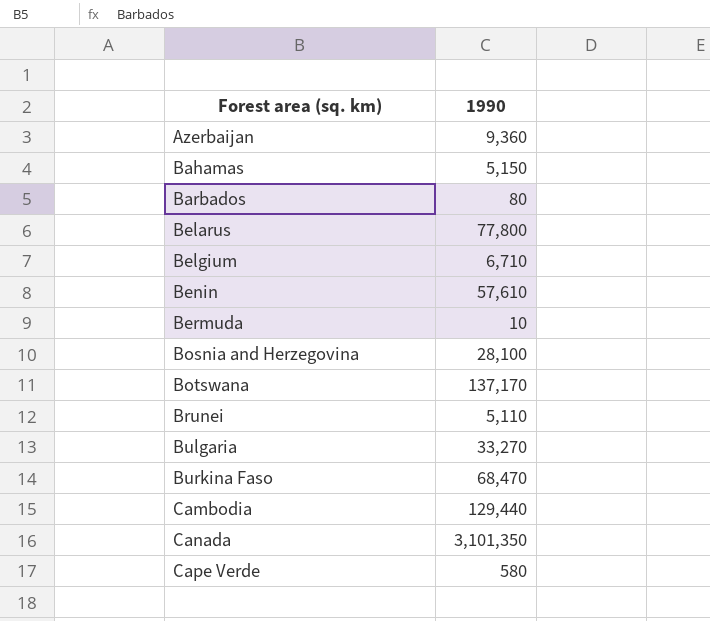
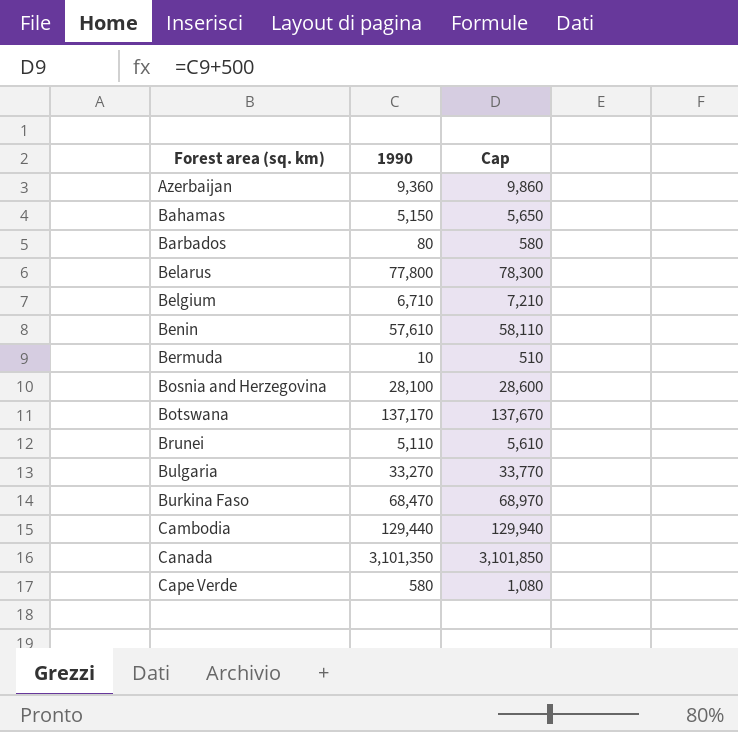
column Cap | formula: none -> [1990] + 500

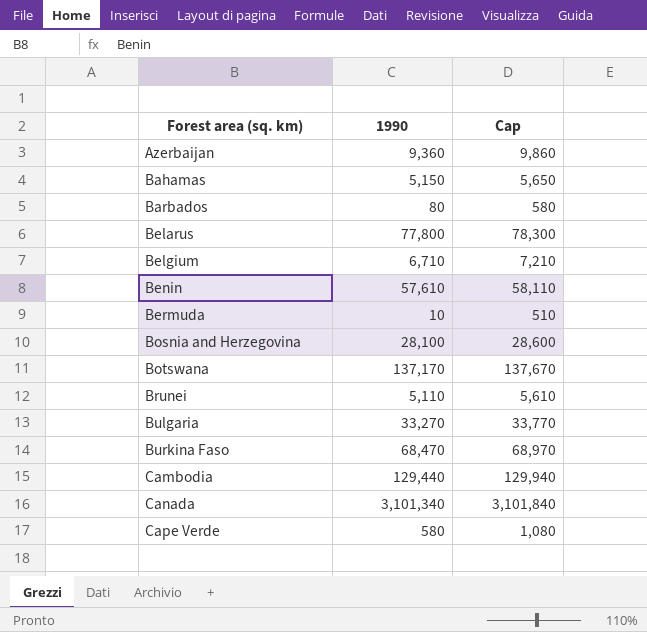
Canada | 1990: 3,101,350 -> 3,101,340
Canada | Cap: 3,101,850 -> 3,101,840

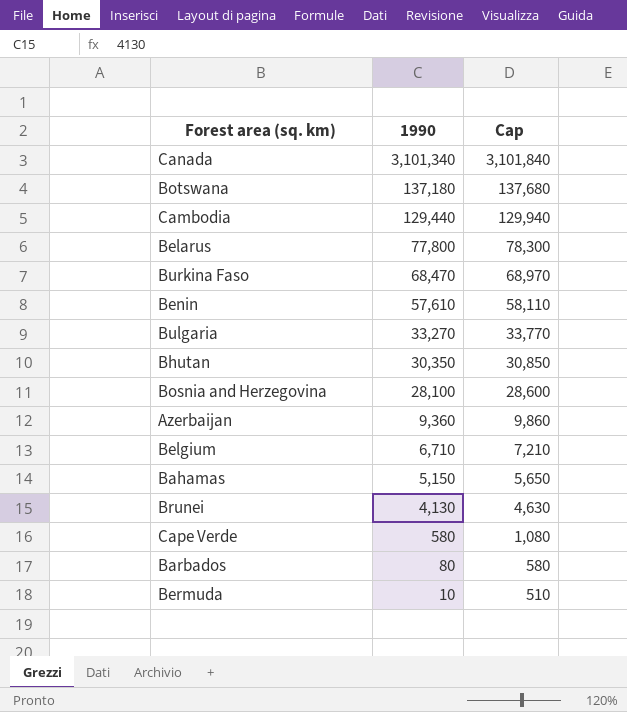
row order: Forest area (sq. km) ascending -> 1990 descending
Botswana | 1990: 137,170 -> 137,180
Botswana | Cap: 137,670 -> 137,680
row Bhutan: none -> 30,350 | 30,850
Brunei | 1990: 5,110 -> 4,130
Brunei | Cap: 5,610 -> 4,630

